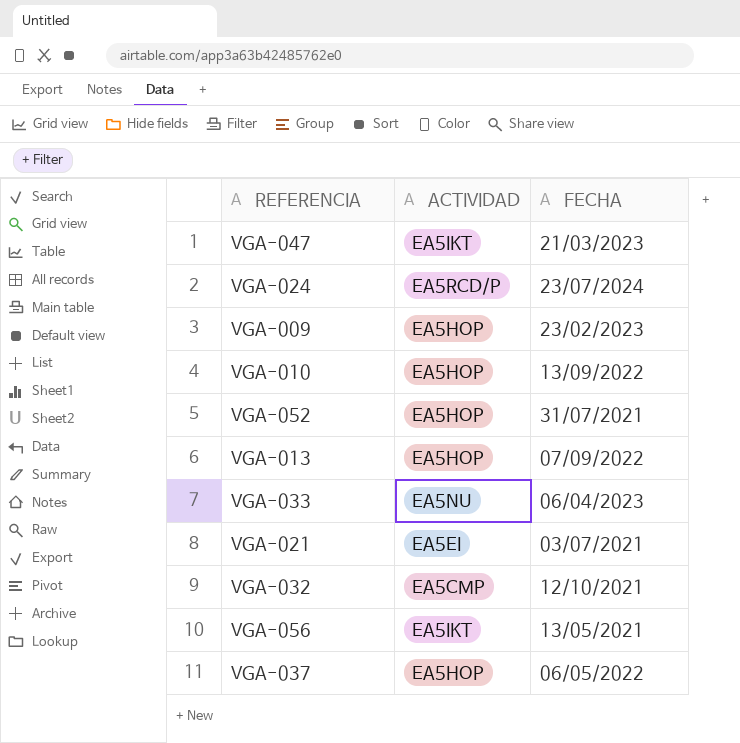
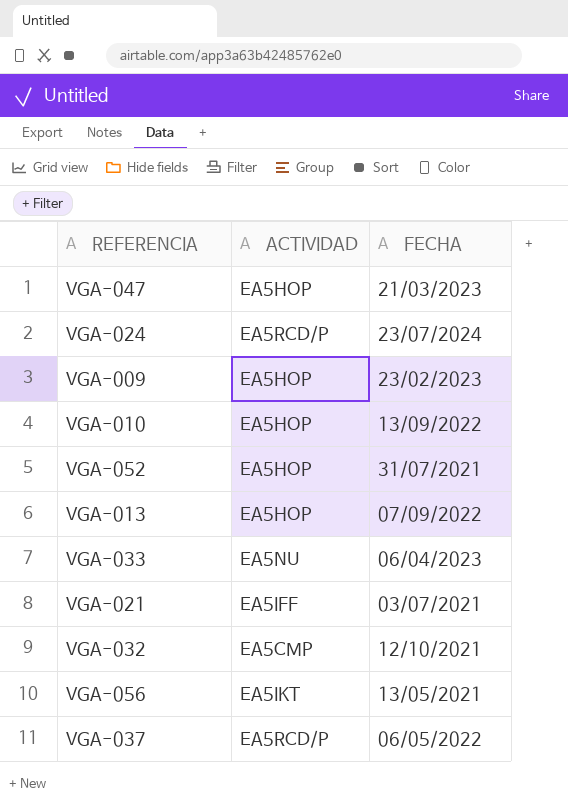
VGA-047 | ACTIVIDAD: EA5IKT -> EA5HOP
VGA-021 | ACTIVIDAD: EA5EI -> EA5IFF
VGA-037 | ACTIVIDAD: EA5HOP -> EA5RCD/P

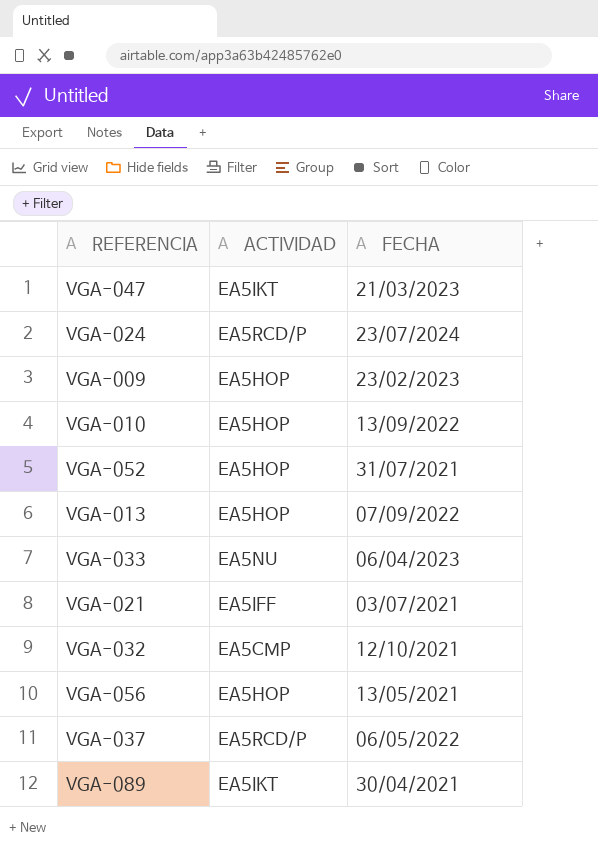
VGA-047 | ACTIVIDAD: EA5HOP -> EA5IKT
VGA-056 | ACTIVIDAD: EA5IKT -> EA5HOP
row VGA-089: none -> EA5IKT | 30/04/2021

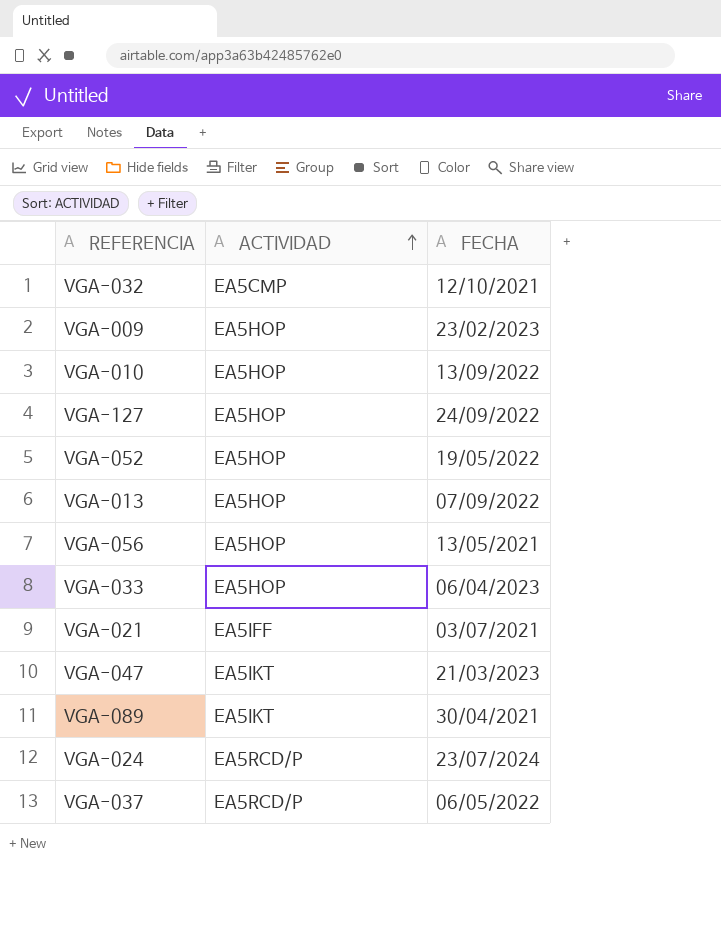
row order: none -> ACTIVIDAD ascending
row VGA-127: none -> EA5HOP | 24/09/2022
VGA-052 | FECHA: 31/07/2021 -> 19/05/2022
VGA-033 | ACTIVIDAD: EA5NU -> EA5HOP

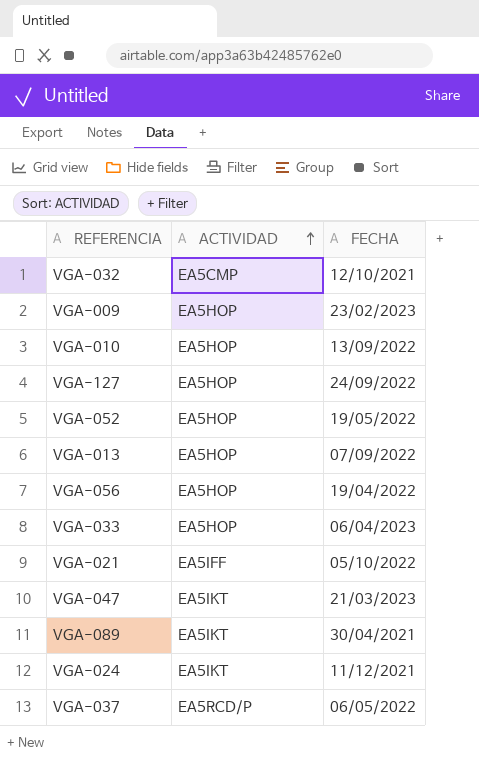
VGA-056 | FECHA: 13/05/2021 -> 19/04/2022
VGA-021 | FECHA: 03/07/2021 -> 05/10/2022
VGA-024 | ACTIVIDAD: EA5RCD/P -> EA5IKT
VGA-024 | FECHA: 23/07/2024 -> 11/12/2021

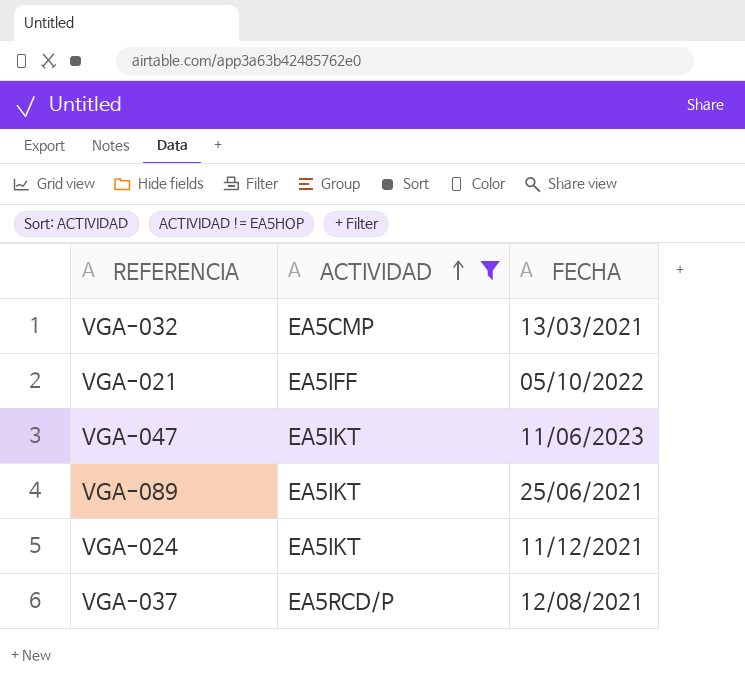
filter: none -> ACTIVIDAD != EA5HOP
VGA-032 | FECHA: 12/10/2021 -> 13/03/2021
VGA-047 | FECHA: 21/03/2023 -> 11/06/2023
VGA-089 | FECHA: 30/04/2021 -> 25/06/2021
VGA-037 | FECHA: 06/05/2022 -> 12/08/2021

